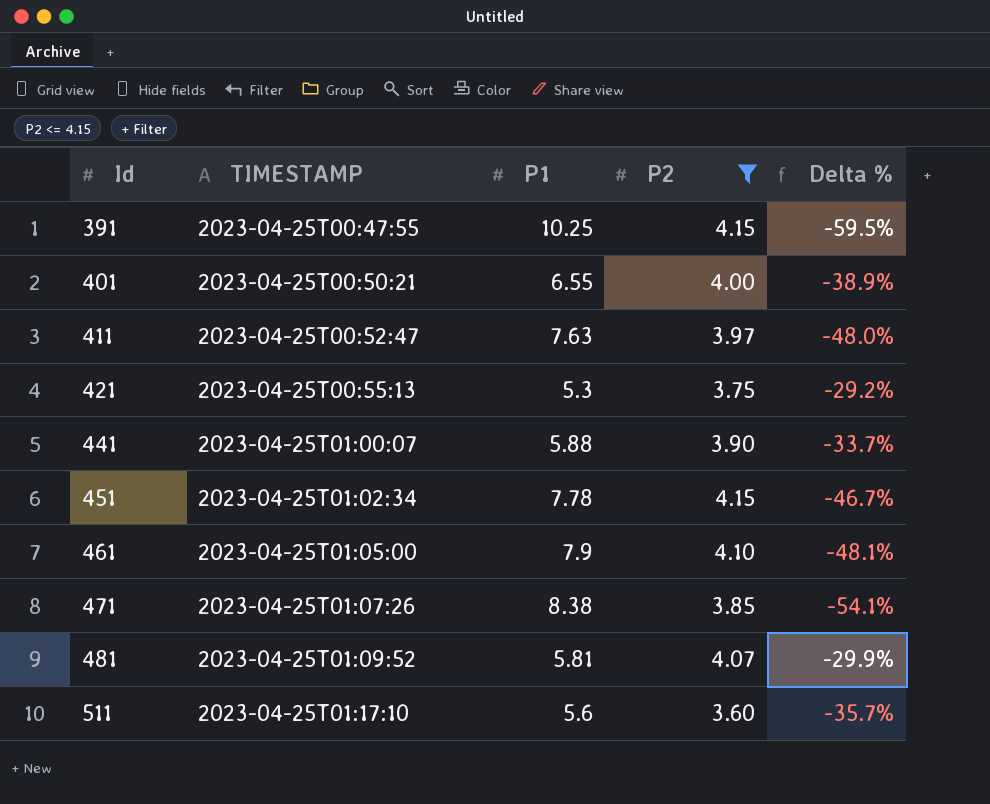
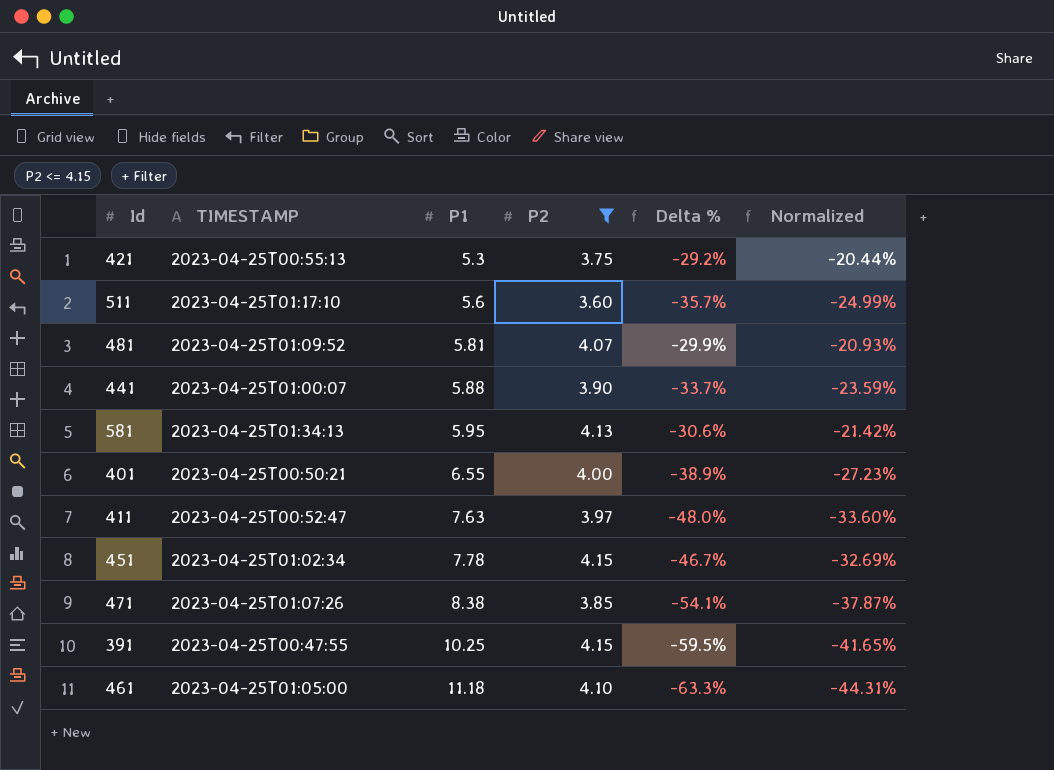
row order: Id ascending -> P1 ascending
column Normalized | formula: none -> [Delta %] * 0.7
row 581: none -> 2023-04-25T01:34:13 | 5.95 | 4.13 | -30.6% | -21.42%
461 | P1: 7.9 -> 11.18
461 | Delta %: -48.1% -> -63.3%

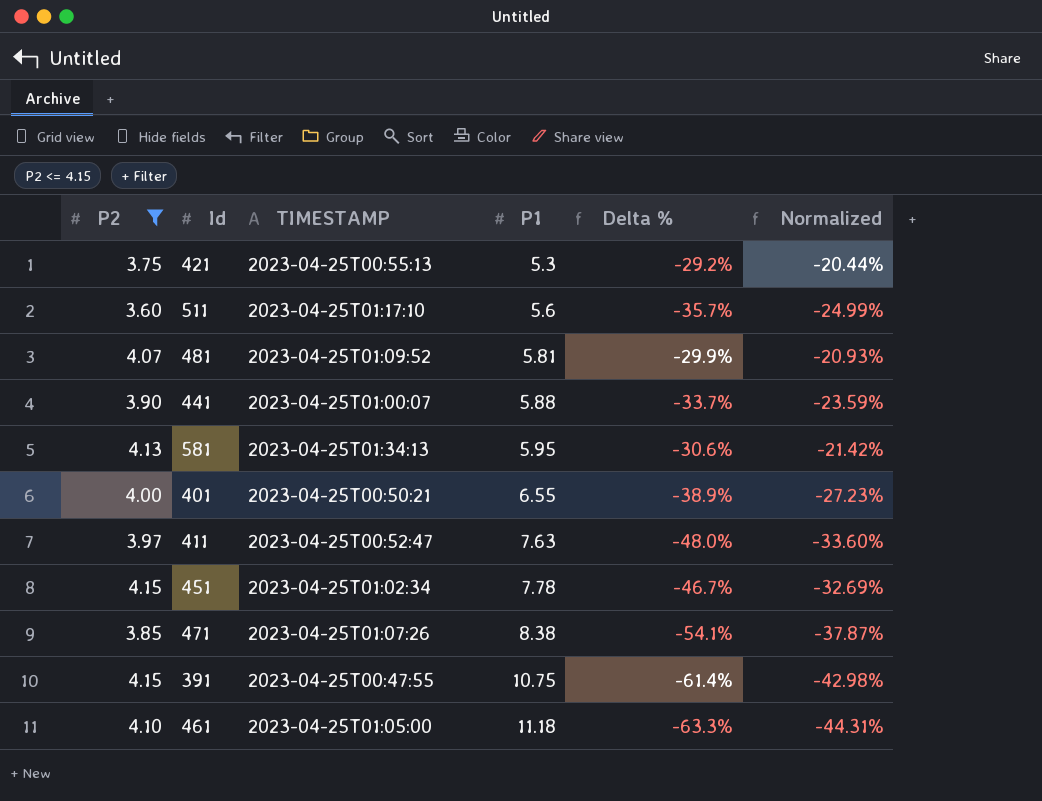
column P2 | position: 4 -> 1
391 | P1: 10.25 -> 10.75
391 | Delta %: -59.5% -> -61.4%
391 | Normalized: -41.65% -> -42.98%

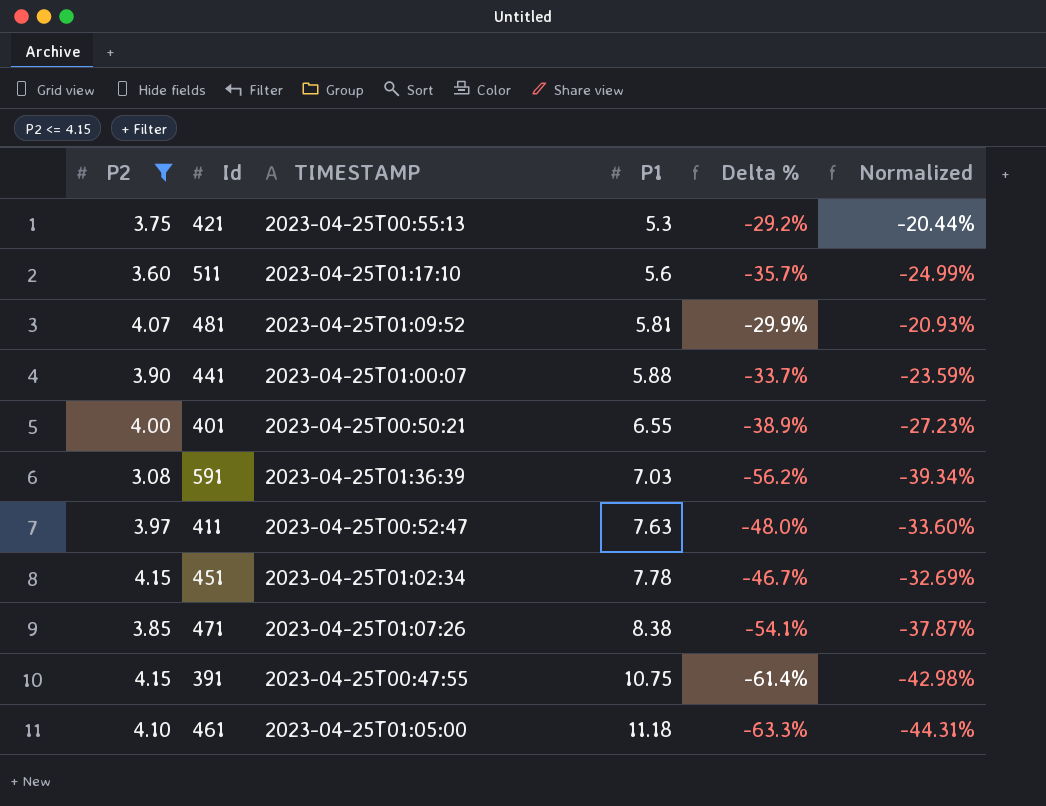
row 581: 4.13 | 2023-04-25T01:34:13 | 5.95 | -30.6% | -21.42% -> none
row 591: none -> 3.08 | 2023-04-25T01:36:39 | 7.03 | -56.2% | -39.34%

